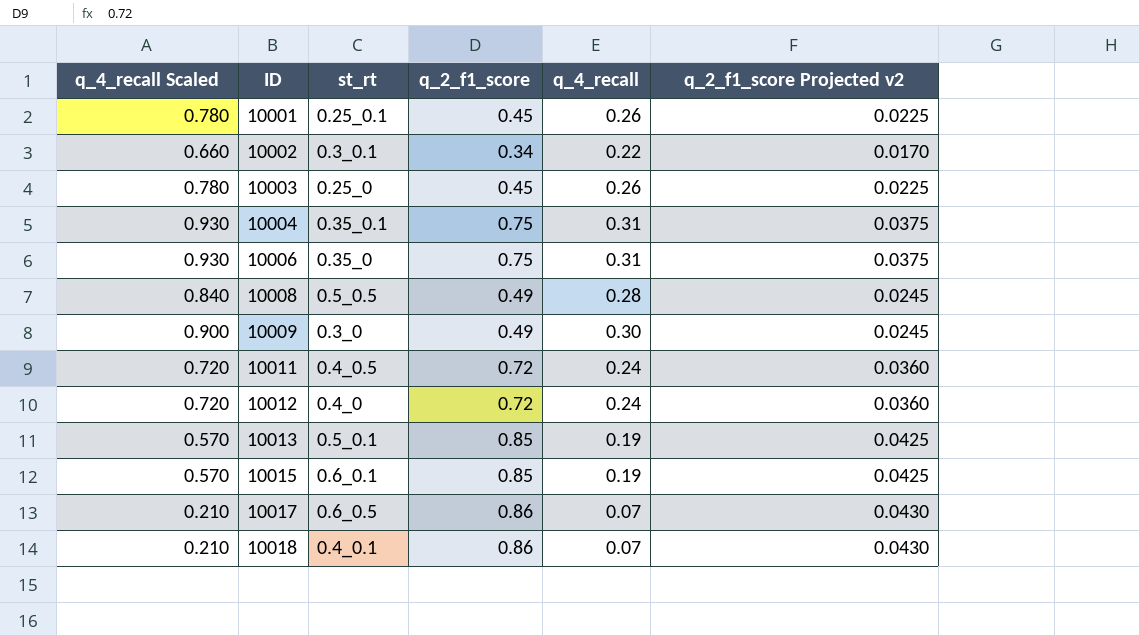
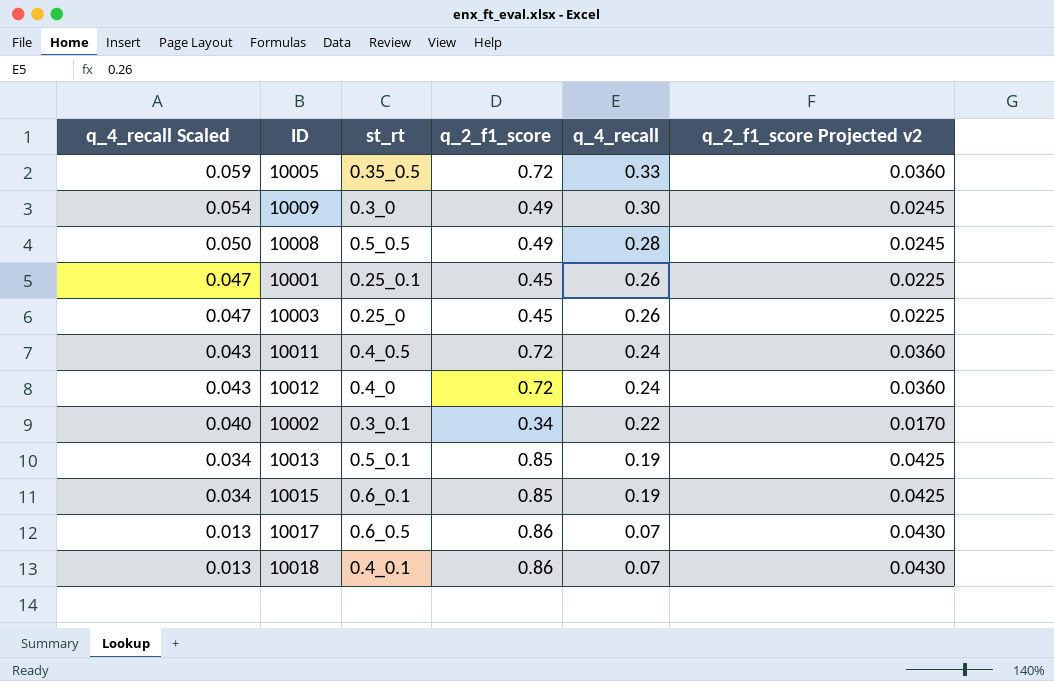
row order: ID ascending -> q_4_recall Scaled descending
column q_4_recall Scaled | formula: [q_4_recall] * 3 -> [q_4_recall] * 0.18
row 10004: 0.930 | 0.35_0.1 | 0.75 | 0.31 | 0.0375 -> none
row 10006: 0.930 | 0.35_0 | 0.75 | 0.31 | 0.0375 -> none
row 10005: none -> 0.059 | 0.35_0.5 | 0.72 | 0.33 | 0.0360

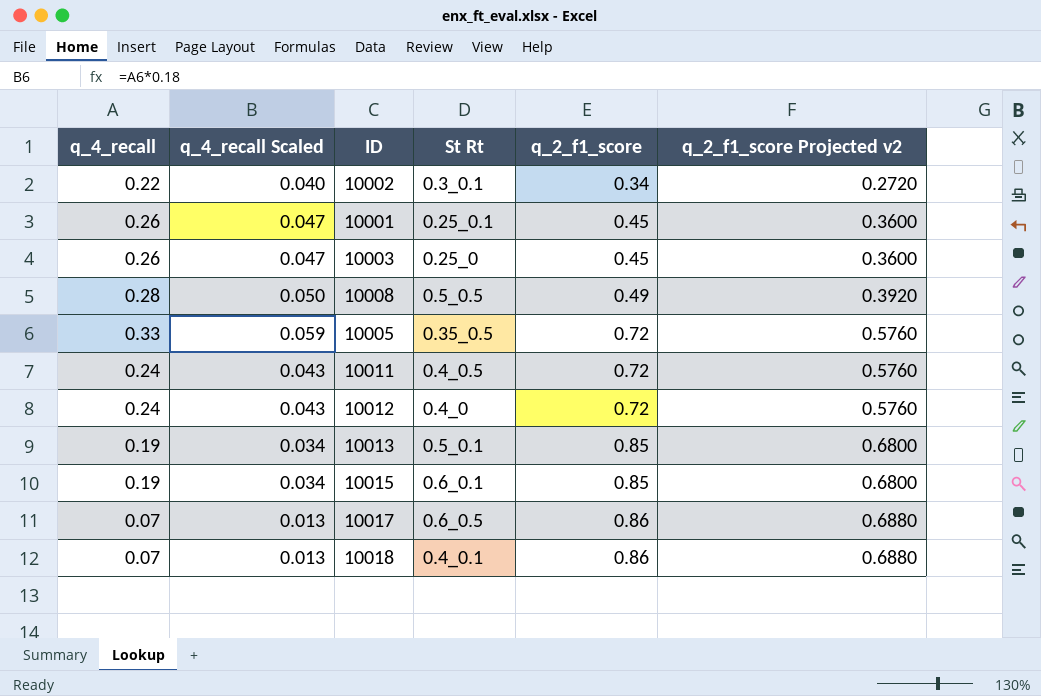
row order: q_4_recall Scaled descending -> q_2_f1_score ascending
column q_4_recall | position: 5 -> 1
column name: st_rt -> St Rt
column q_2_f1_score Projected v2 | formula: [q_2_f1_score] * 0.05 -> [q_2_f1_score] * 0.8
row 10009: 0.054 | 0.3_0 | 0.49 | 0.30 | 0.0245 -> none

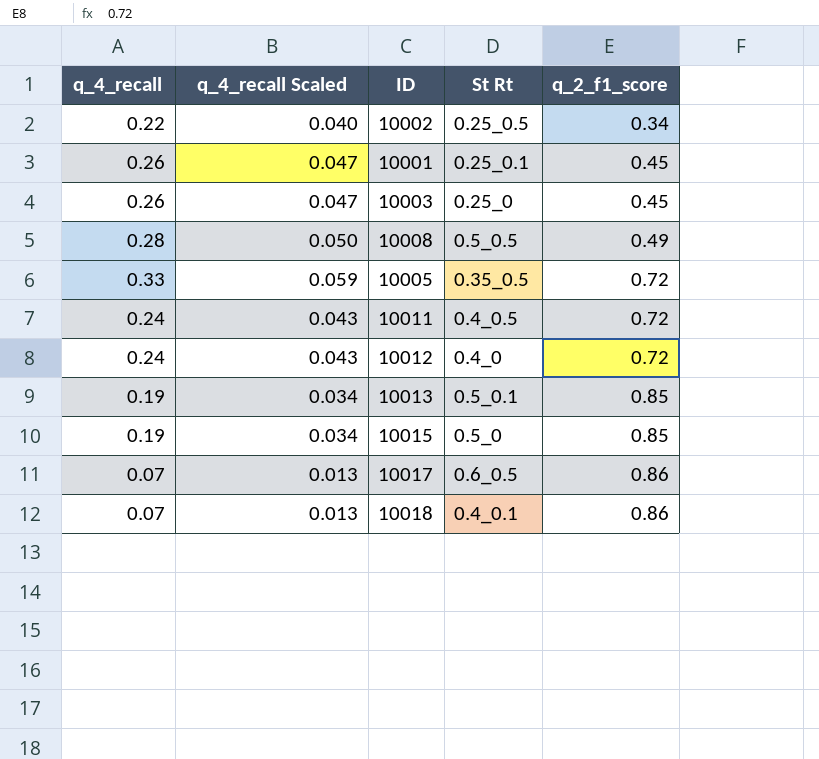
column q_2_f1_score Projected v2 | formula: [q_2_f1_score] * 0.8 -> none
10002 | St Rt: 0.3_0.1 -> 0.25_0.5
10015 | St Rt: 0.6_0.1 -> 0.5_0

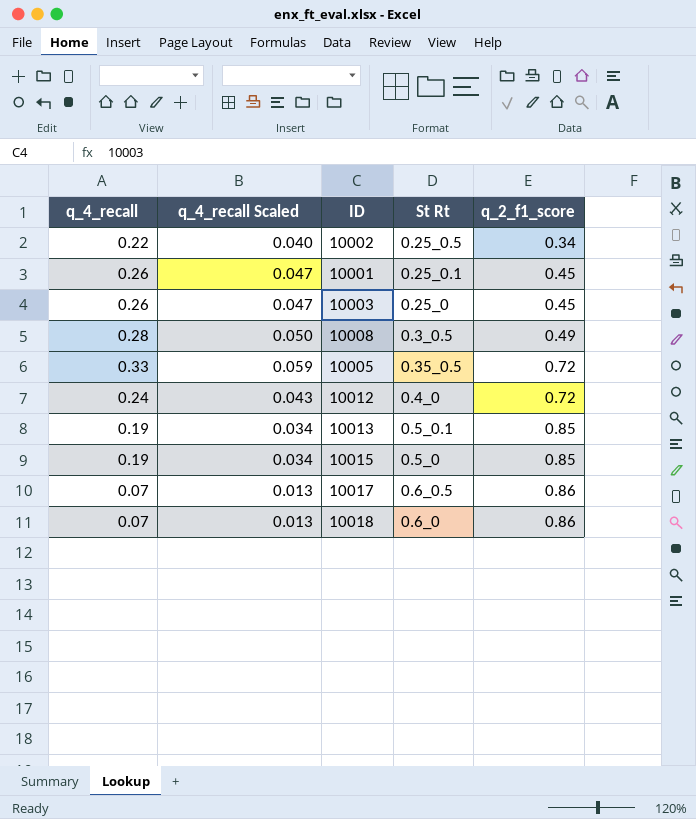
row 10011: 0.24 | 0.043 | 0.4_0.5 | 0.72 -> none
10008 | St Rt: 0.5_0.5 -> 0.3_0.5
10018 | St Rt: 0.4_0.1 -> 0.6_0

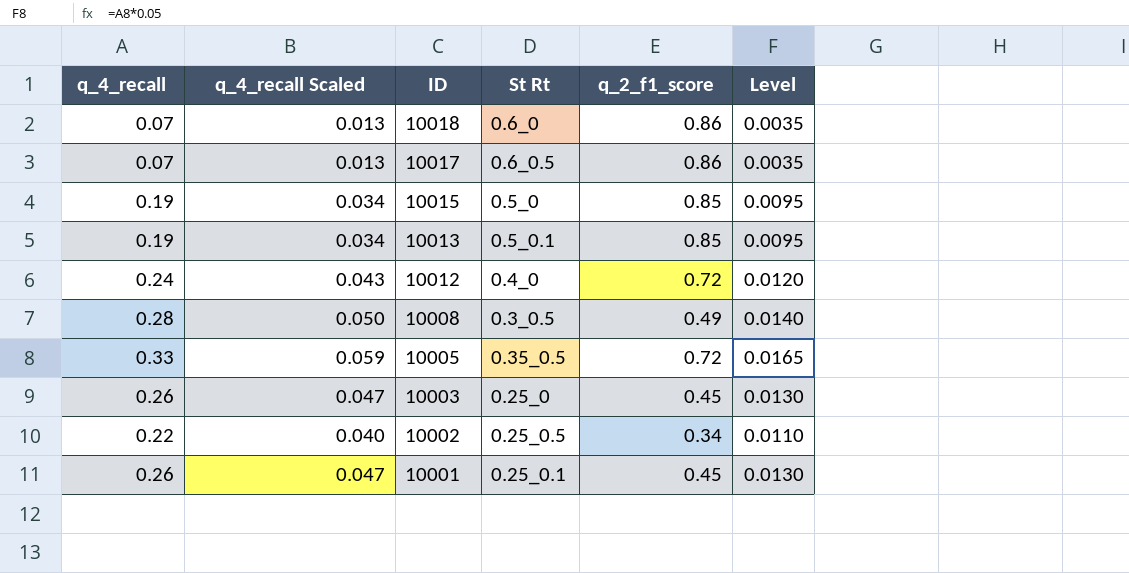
row order: q_2_f1_score ascending -> ID descending
column Level | formula: none -> [q_4_recall] * 0.05

